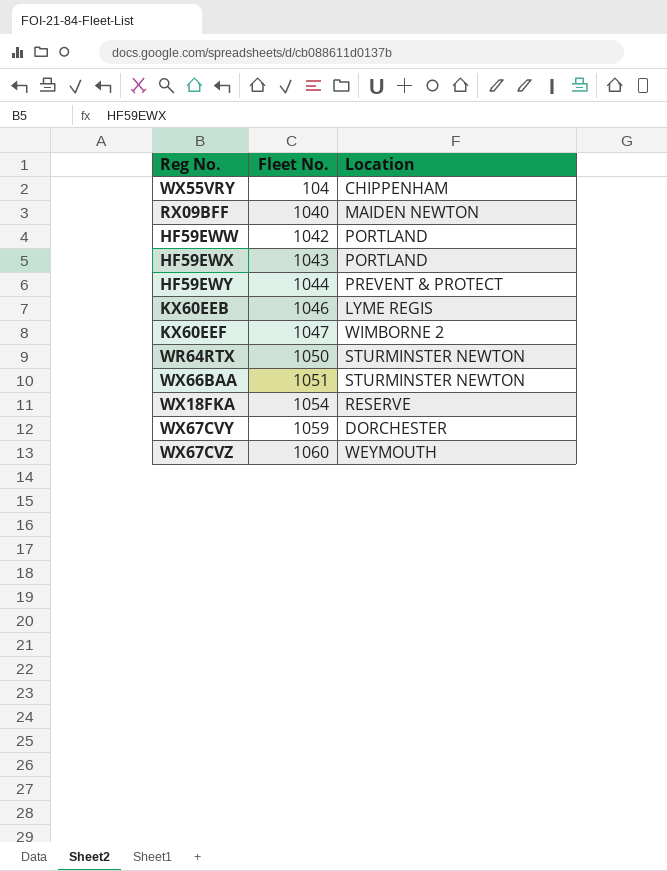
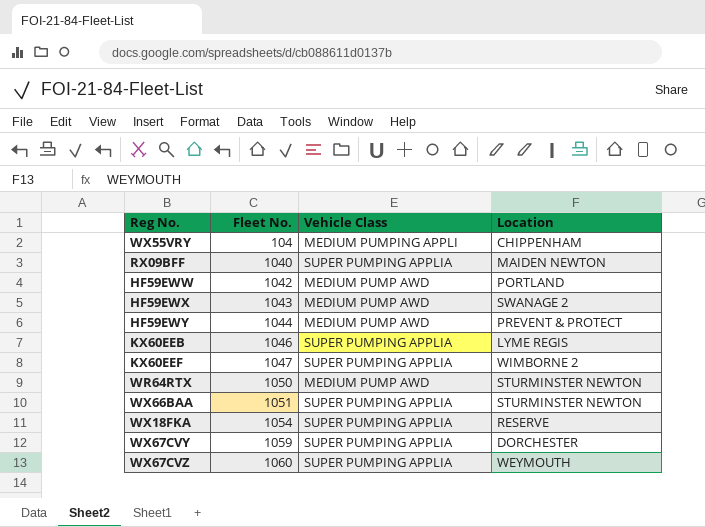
column Vehicle Class | position: none -> 3
HF59EWX | Location: PORTLAND -> SWANAGE 2

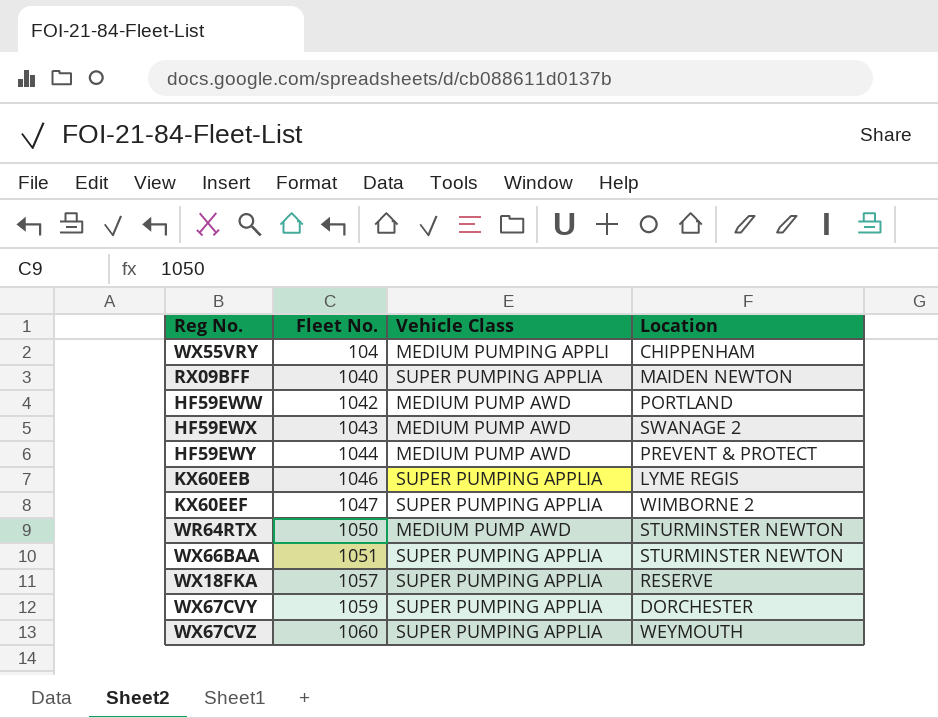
WX18FKA | Fleet No.: 1054 -> 1057

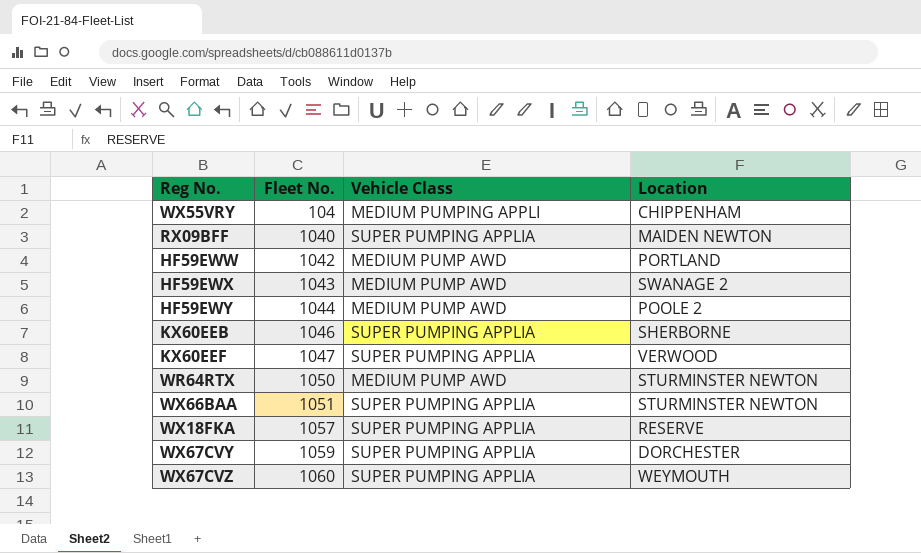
HF59EWY | Location: PREVENT & PROTECT -> POOLE 2
KX60EEB | Location: LYME REGIS -> SHERBORNE
KX60EEF | Location: WIMBORNE 2 -> VERWOOD

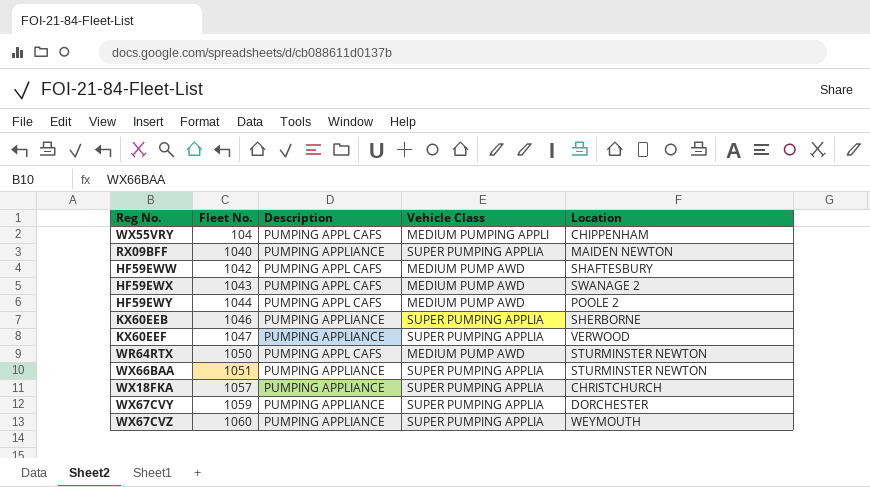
column Description | position: none -> 3
HF59EWW | Location: PORTLAND -> SHAFTESBURY
WX18FKA | Location: RESERVE -> CHRISTCHURCH

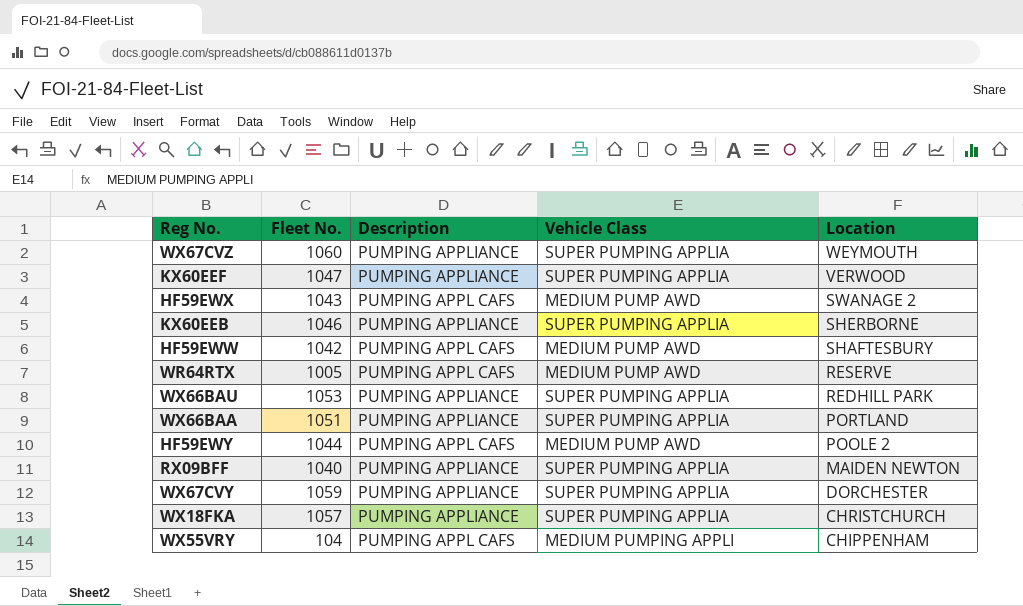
row order: Fleet No. ascending -> Location descending
WR64RTX | Fleet No.: 1050 -> 1005
WR64RTX | Location: STURMINSTER NEWTON -> RESERVE
row WX66BAU: none -> 1053 | PUMPING APPLIANCE | SUPER PUMPING APPLIA | REDHILL PARK
WX66BAA | Location: STURMINSTER NEWTON -> PORTLAND

